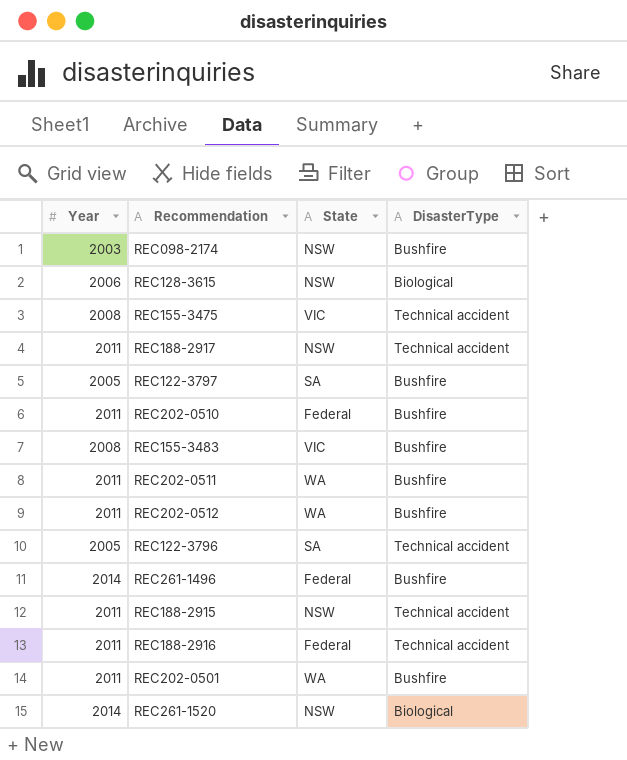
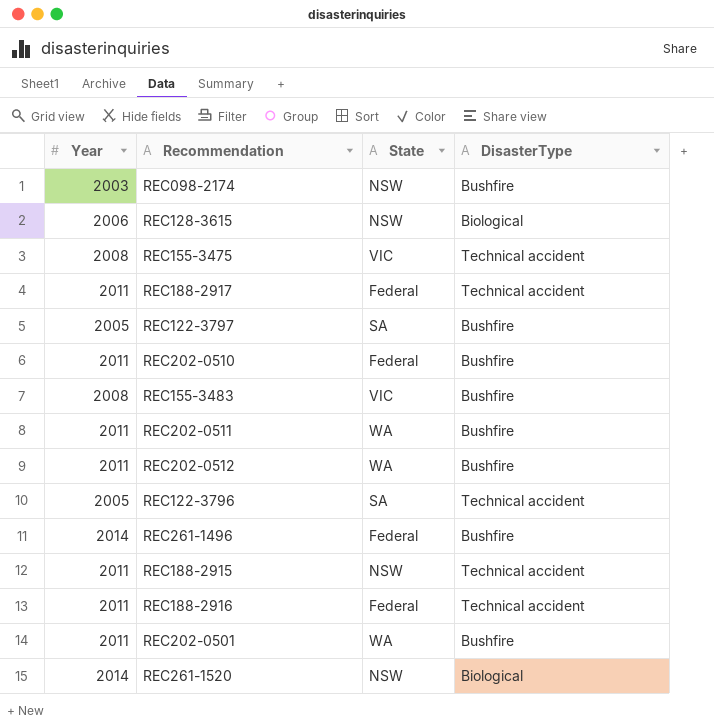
REC188-2917 | State: NSW -> Federal

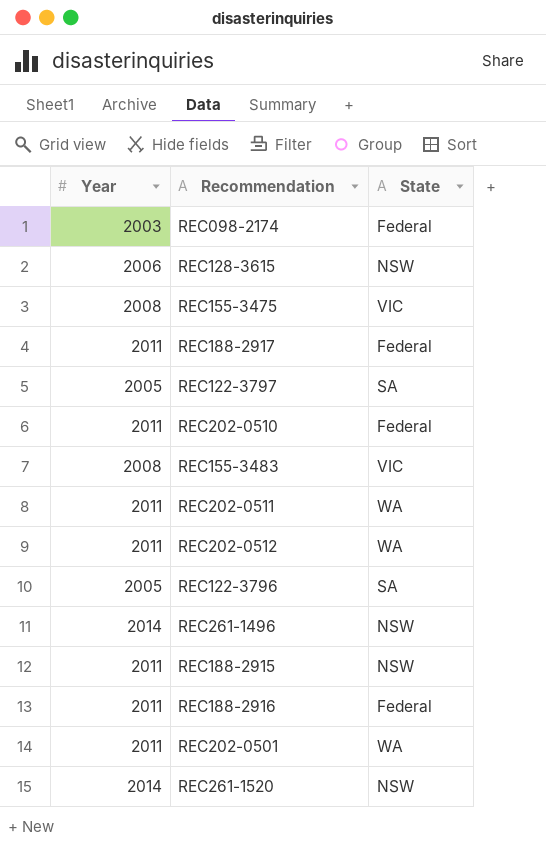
column DisasterType | position: 4 -> none
REC098-2174 | State: NSW -> Federal
REC261-1496 | State: Federal -> NSW

